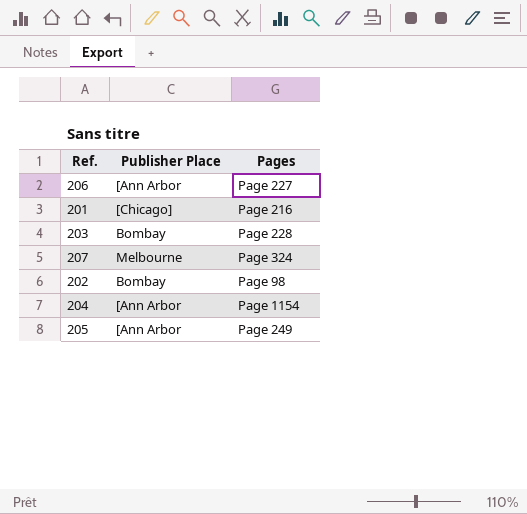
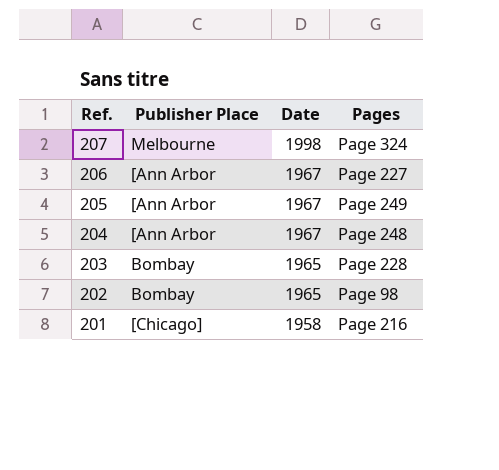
row order: none -> Ref. descending
column Date | position: none -> 3
204 | Pages: Page 1154 -> Page 248

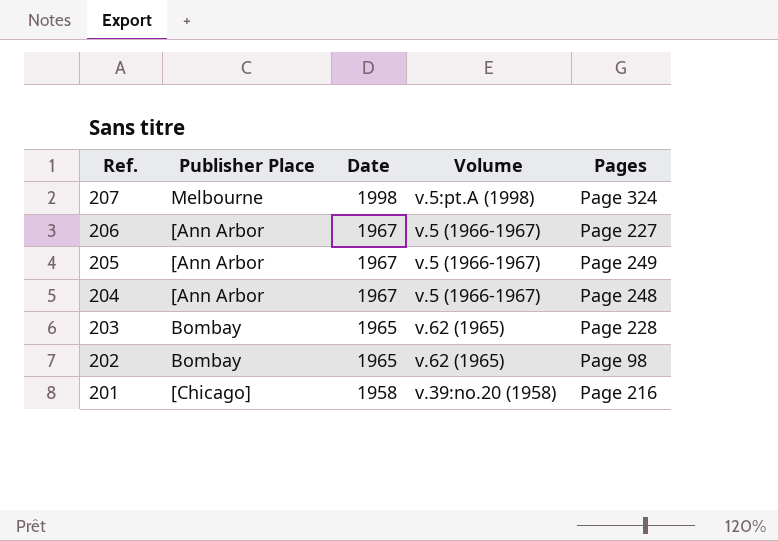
column Volume | position: none -> 4

